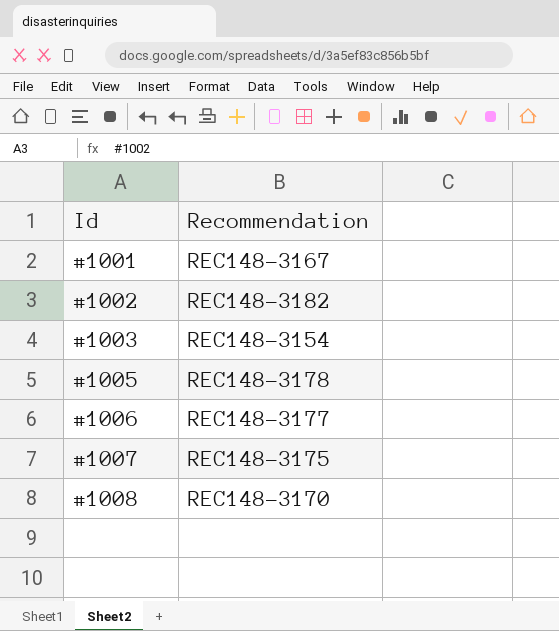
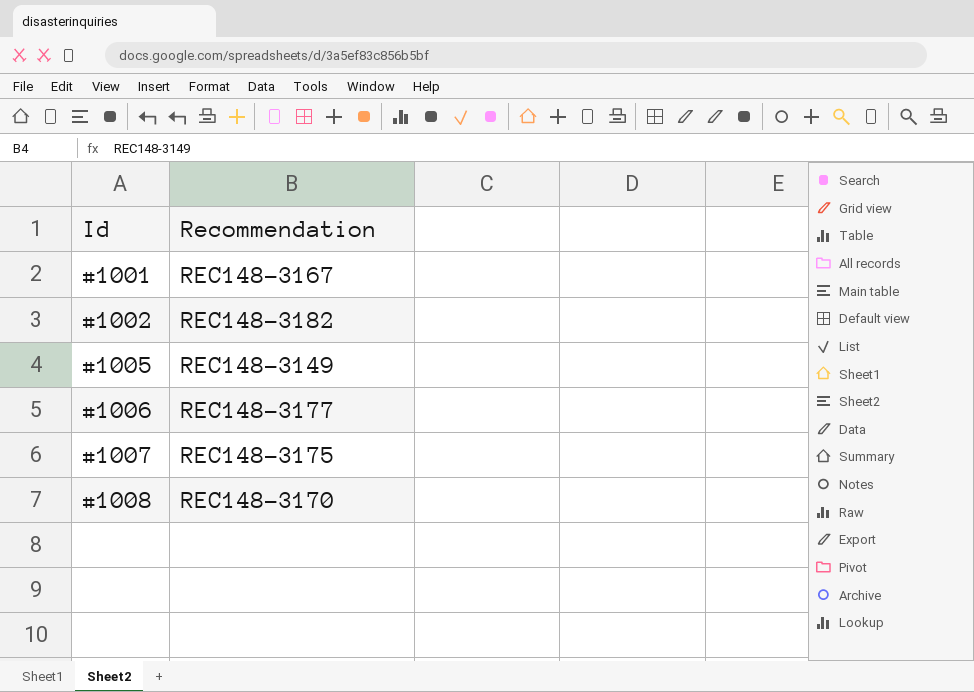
row #1003: REC148-3154 -> none
#1005 | Recommendation: REC148-3178 -> REC148-3149

